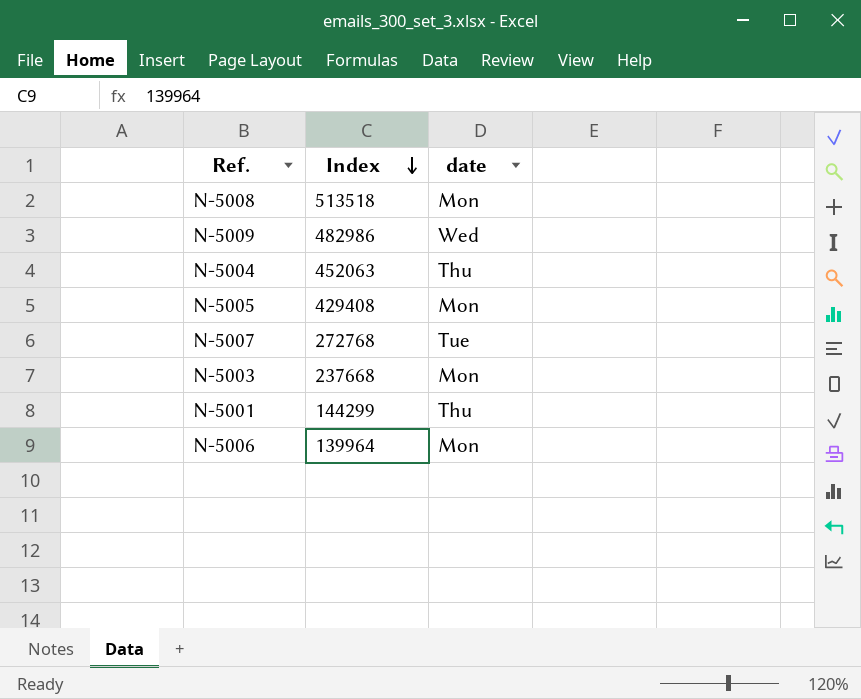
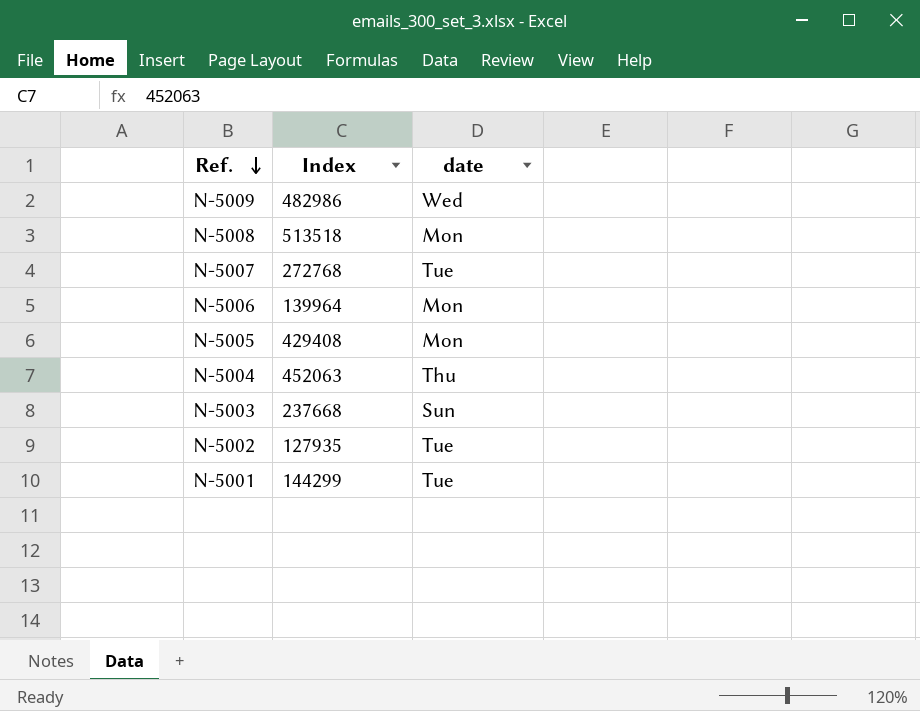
row order: Index descending -> Ref. descending
N-5003 | date: Mon -> Sun
row N-5002: none -> 127935 | Tue
N-5001 | date: Thu -> Tue

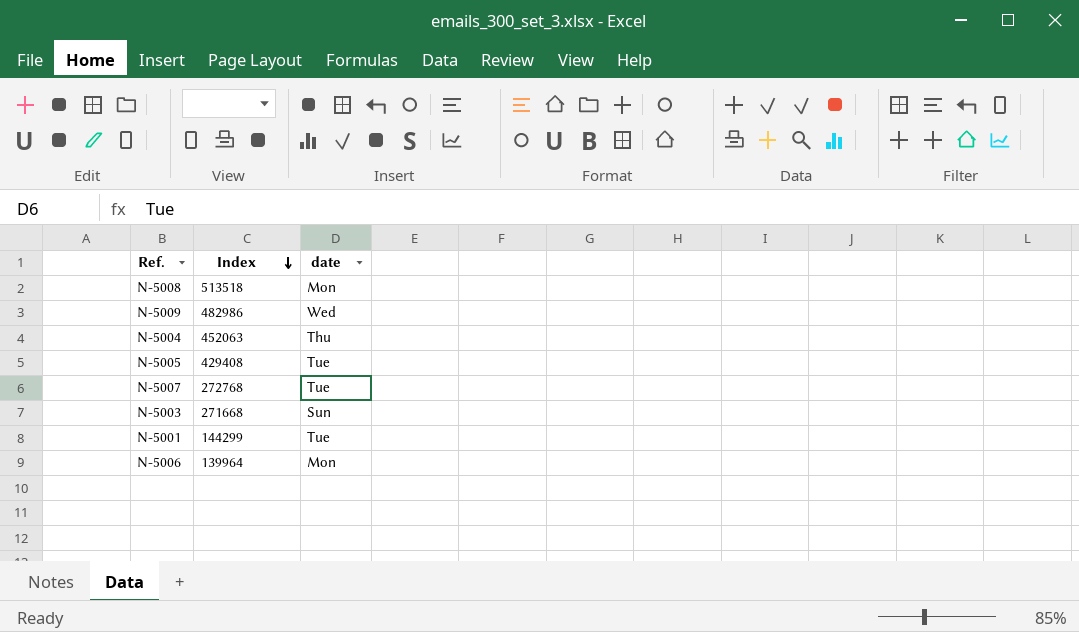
row order: Ref. descending -> Index descending
row N-5002: 127935 | Tue -> none
N-5005 | date: Mon -> Tue
N-5003 | Index: 237668 -> 271668

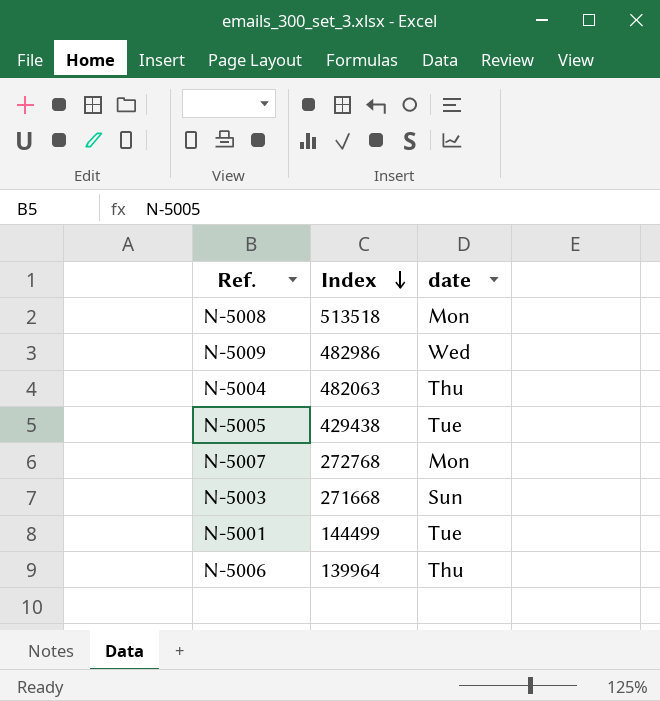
N-5004 | Index: 452063 -> 482063
N-5005 | Index: 429408 -> 429438
N-5007 | date: Tue -> Mon
N-5001 | Index: 144299 -> 144499
N-5006 | date: Mon -> Thu

